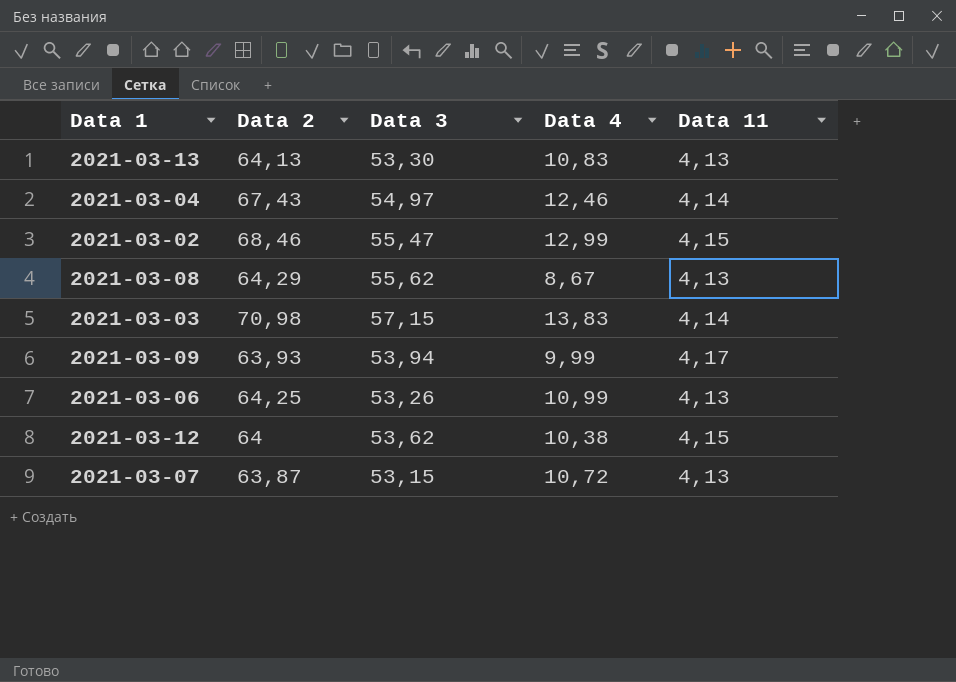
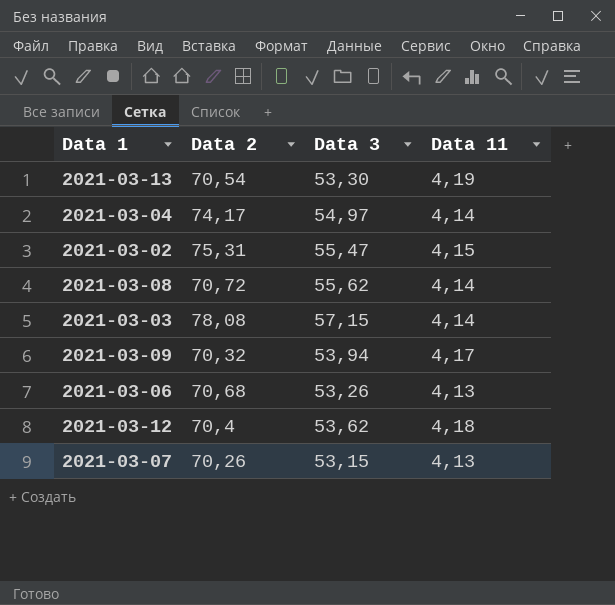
column Data 4 | formula: [Data 2] - [Data 3] -> none
2021-03-13 | Data 2: 64,13 -> 70,54
2021-03-13 | Data 11: 4,13 -> 4,19
2021-03-04 | Data 2: 67,43 -> 74,17
2021-03-02 | Data 2: 68,46 -> 75,31
2021-03-08 | Data 2: 64,29 -> 70,72
2021-03-08 | Data 11: 4,13 -> 4,14
2021-03-03 | Data 2: 70,98 -> 78,08
2021-03-09 | Data 2: 63,93 -> 70,32
2021-03-06 | Data 2: 64,25 -> 70,68
2021-03-12 | Data 2: 64 -> 70,4
2021-03-12 | Data 11: 4,15 -> 4,18
2021-03-07 | Data 2: 63,87 -> 70,26

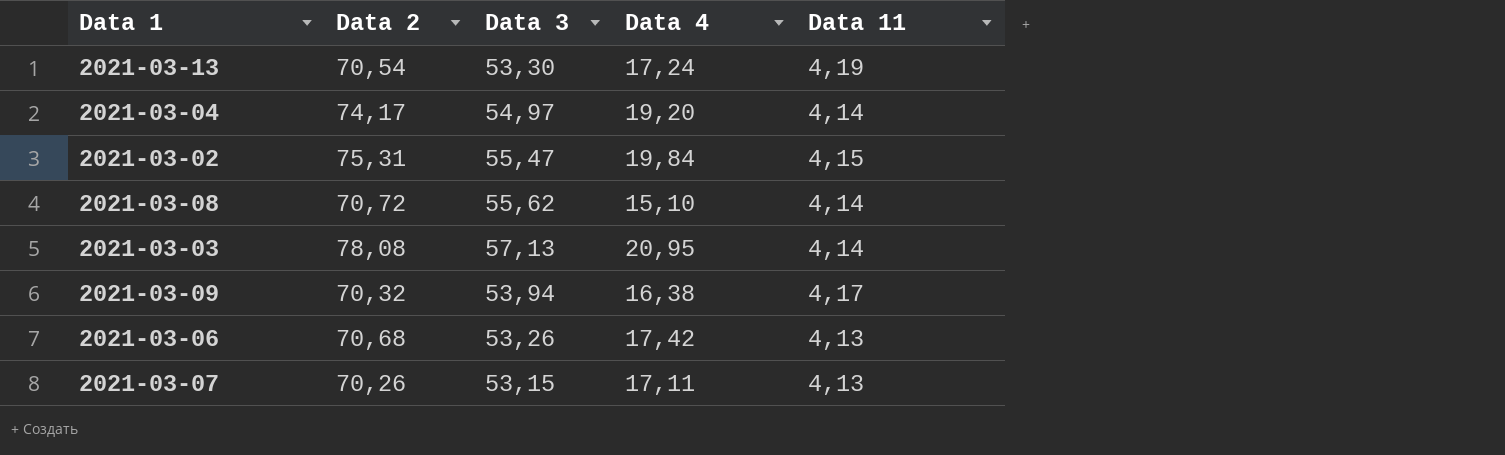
column Data 4 | formula: none -> [Data 2] - [Data 3]
row 2021-03-12: 70,4 | 53,62 | 4,18 -> none
2021-03-03 | Data 3: 57,15 -> 57,13

